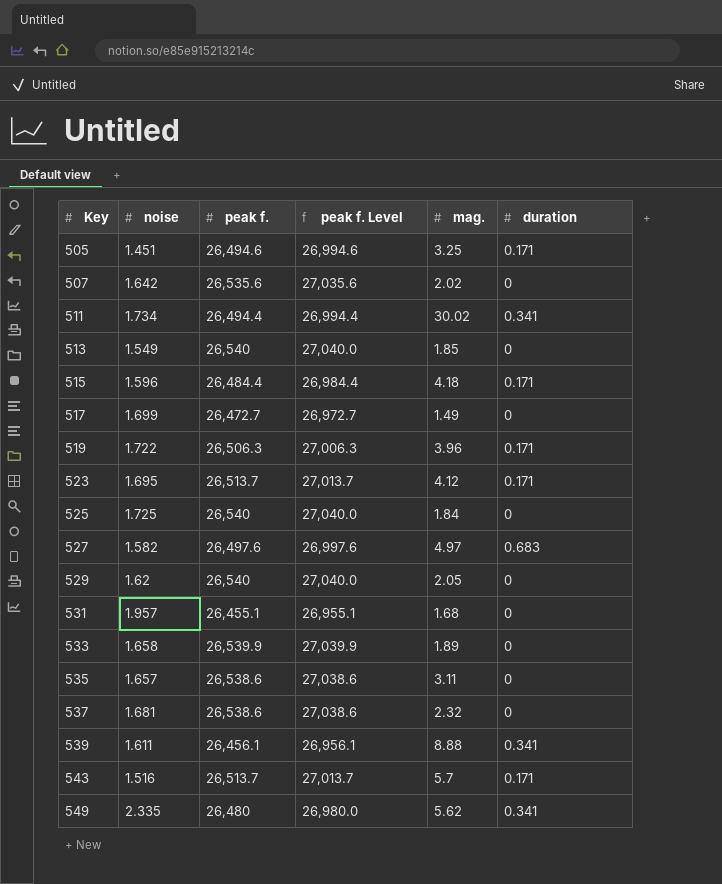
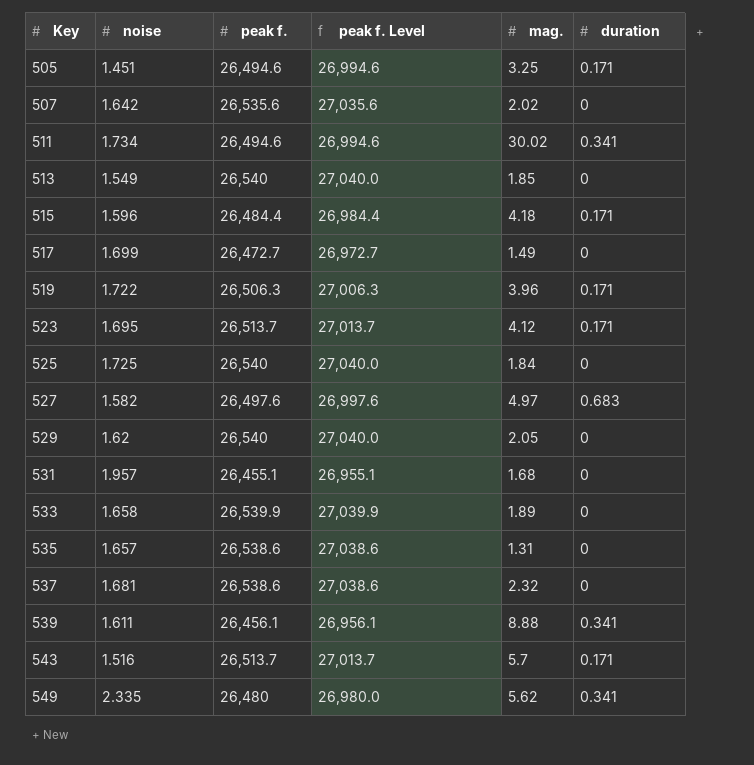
511 | peak f.: 26,494.4 -> 26,494.6
511 | peak f. Level: 26,994.4 -> 26,994.6
535 | mag.: 3.11 -> 1.31

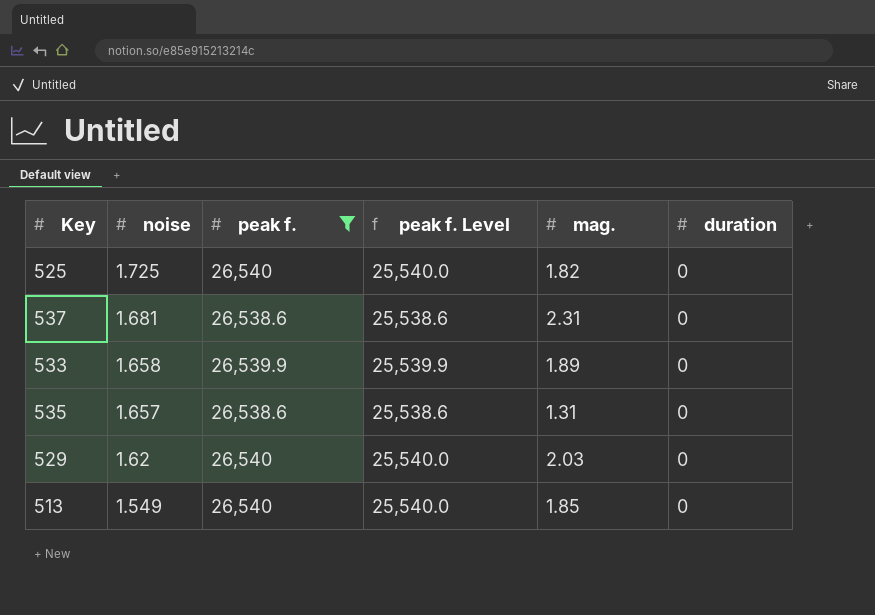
filter: none -> peak f. >= 26,538.6
row order: Key ascending -> noise descending
column peak f. Level | formula: [peak f.] + 500 -> [peak f.] - 1000
525 | mag.: 1.84 -> 1.82
537 | mag.: 2.32 -> 2.31
529 | mag.: 2.05 -> 2.03

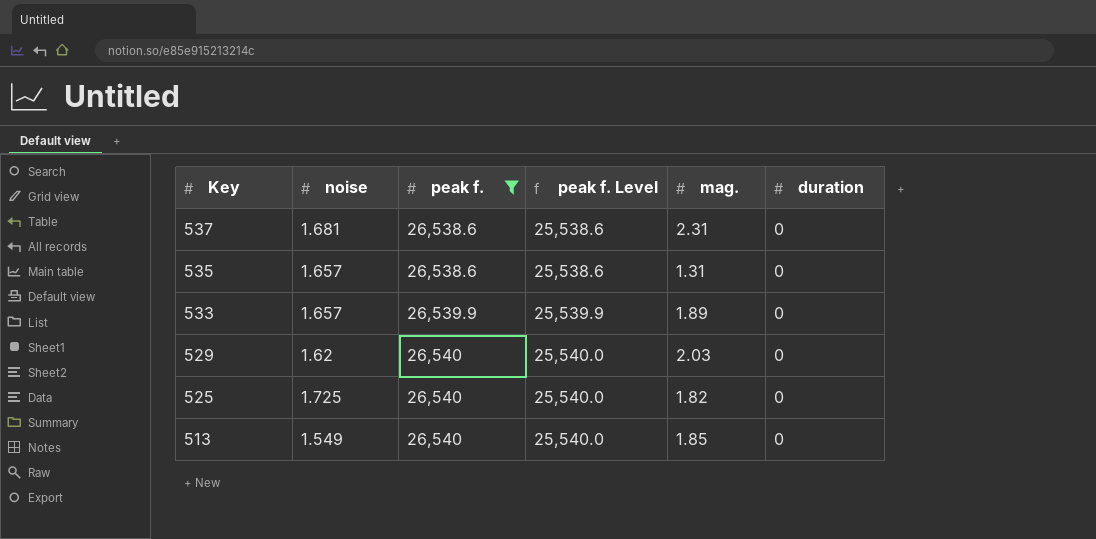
row order: noise descending -> Key descending
533 | noise: 1.658 -> 1.657

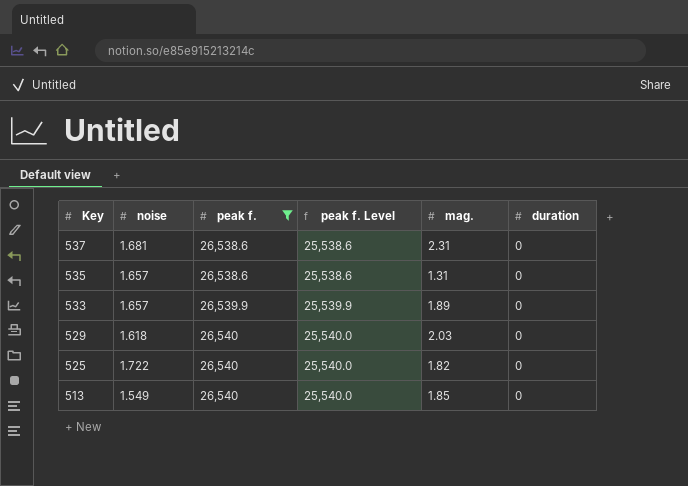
529 | noise: 1.62 -> 1.618
525 | noise: 1.725 -> 1.722

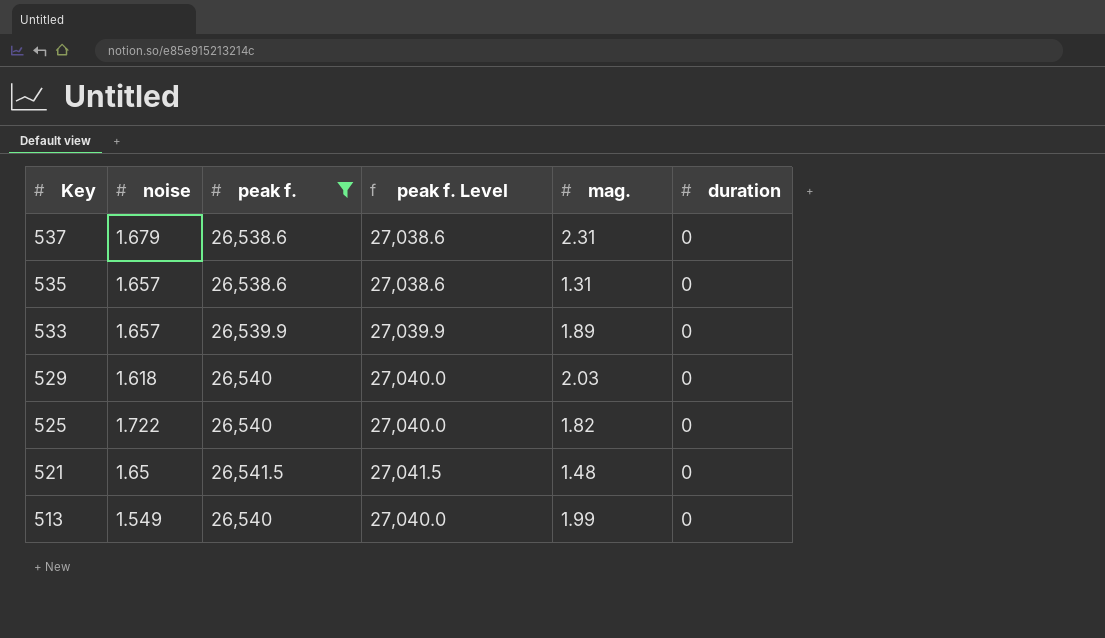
column peak f. Level | formula: [peak f.] - 1000 -> [peak f.] + 500
537 | noise: 1.681 -> 1.679
row 521: none -> 1.65 | 26,541.5 | 27,041.5 | 1.48 | 0
513 | mag.: 1.85 -> 1.99

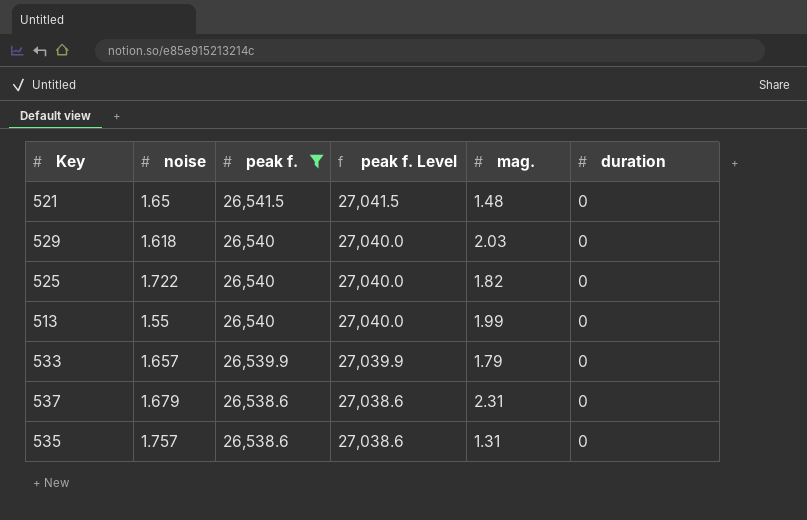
row order: Key descending -> peak f. descending
513 | noise: 1.549 -> 1.55
533 | mag.: 1.89 -> 1.79
535 | noise: 1.657 -> 1.757

